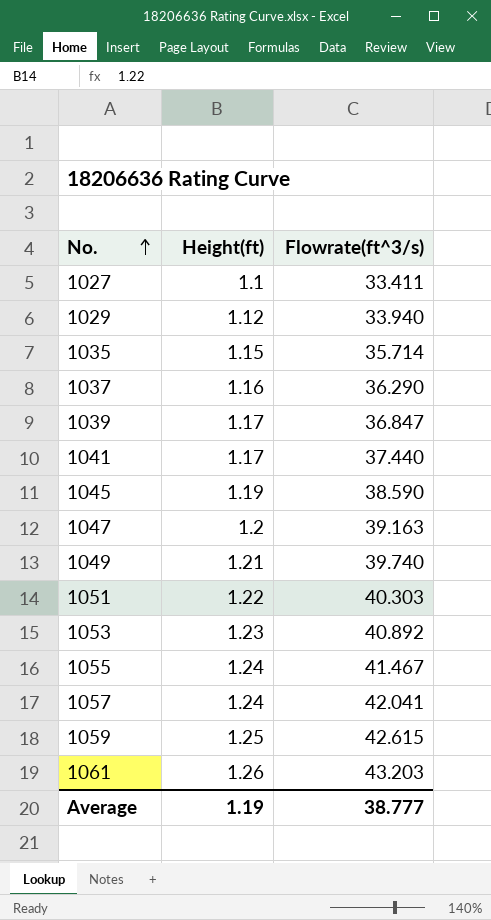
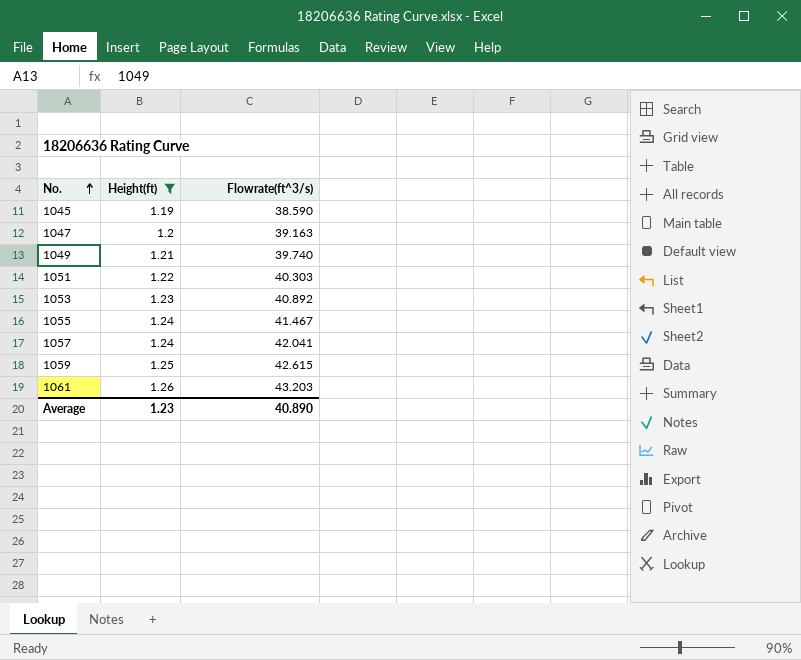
filter: none -> Height(ft) >= 1.19
Average | Height(ft): 1.19 -> 1.23
Average | Flowrate(ft^3/s): 38.777 -> 40.890

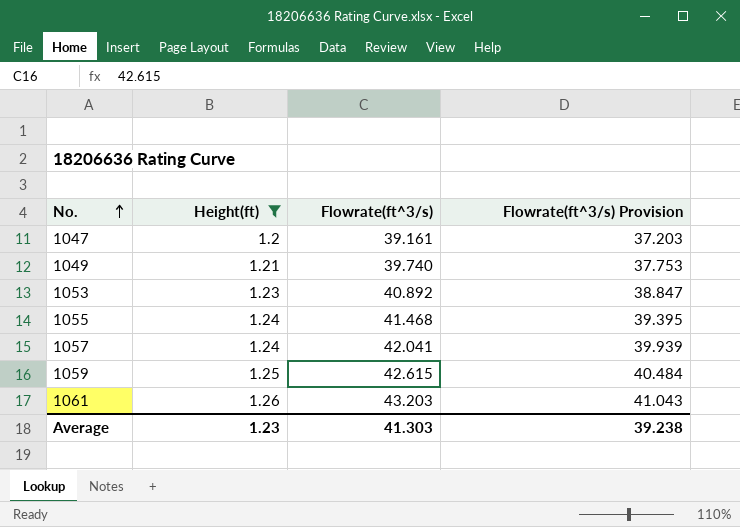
column Flowrate(ft^3/s) Provision | formula: none -> [Flowrate(ft^3/s)] * 0.95
row 1045: 1.19 | 38.590 -> none
row 1051: 1.22 | 40.303 -> none
1047 | Flowrate(ft^3/s): 39.163 -> 39.161
1055 | Flowrate(ft^3/s): 41.467 -> 41.468
Average | Flowrate(ft^3/s): 40.890 -> 41.303

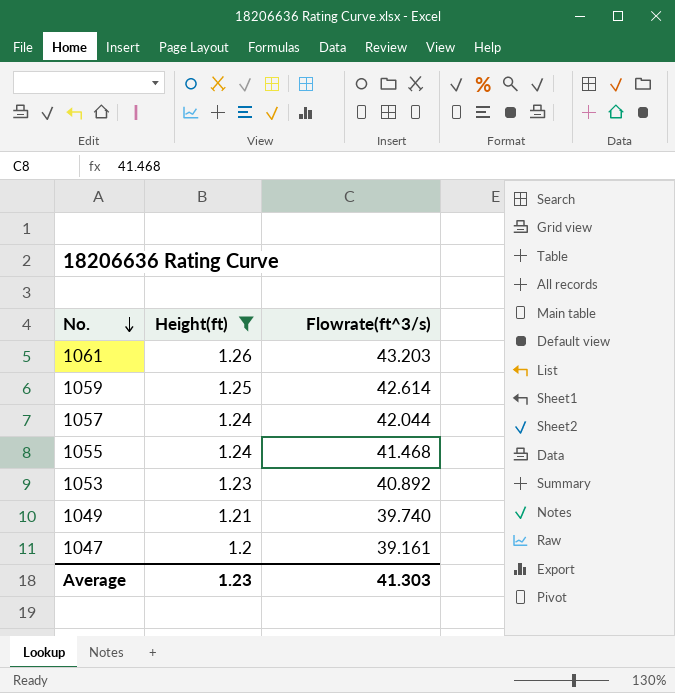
row order: No. ascending -> No. descending
column Flowrate(ft^3/s) Provision | formula: [Flowrate(ft^3/s)] * 0.95 -> none
1059 | Flowrate(ft^3/s): 42.615 -> 42.614
1057 | Flowrate(ft^3/s): 42.041 -> 42.044

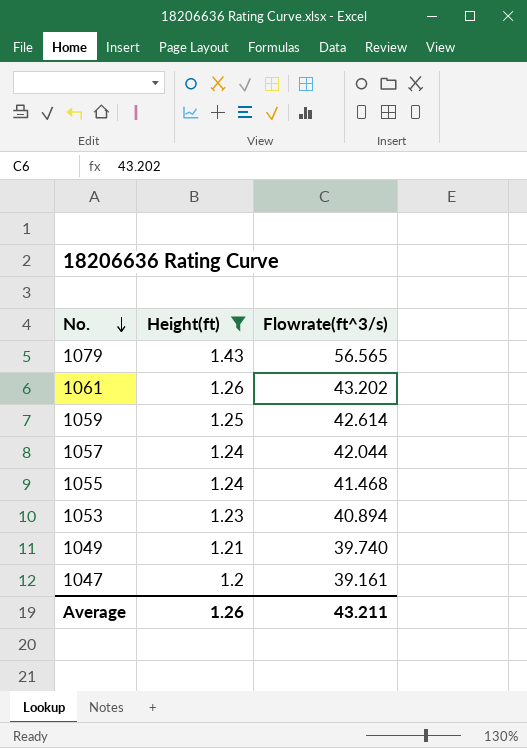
row 1079: none -> 1.43 | 56.565
1061 | Flowrate(ft^3/s): 43.203 -> 43.202
1053 | Flowrate(ft^3/s): 40.892 -> 40.894
Average | Height(ft): 1.23 -> 1.26
Average | Flowrate(ft^3/s): 41.303 -> 43.211

